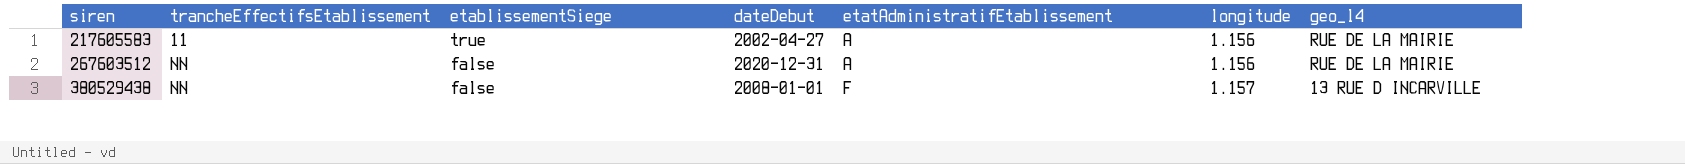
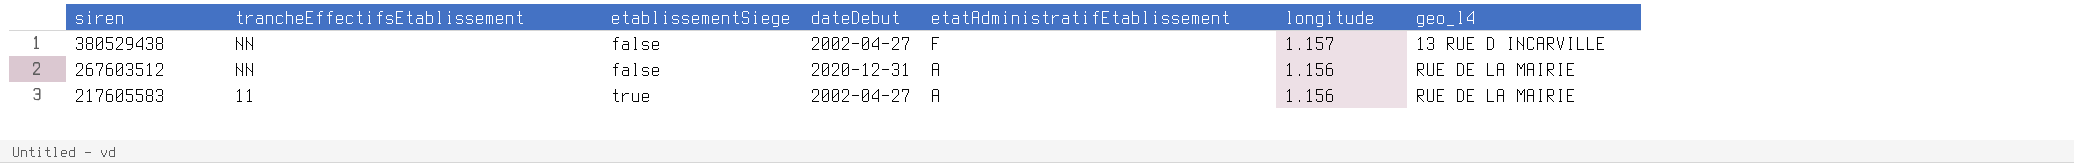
row order: siren ascending -> siren descending
380529438 | dateDebut: 2008-01-01 -> 2002-04-27

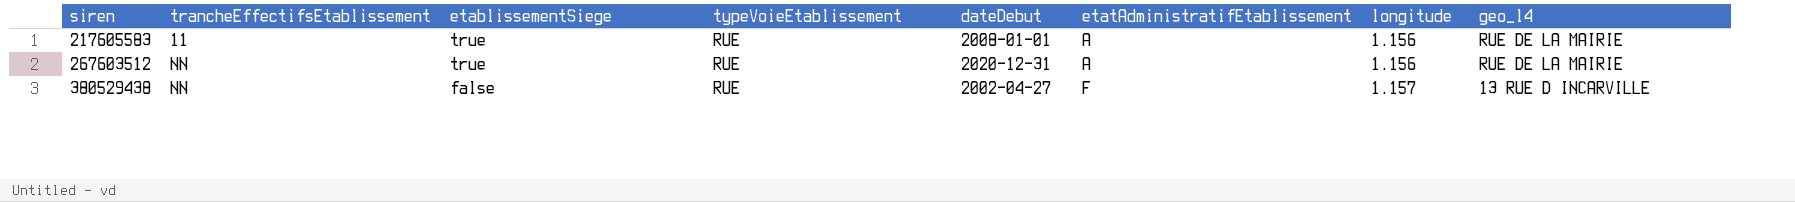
row order: siren descending -> siren ascending
column typeVoieEtablissement | position: none -> 4
217605583 | dateDebut: 2002-04-27 -> 2008-01-01
267603512 | etablissementSiege: false -> true

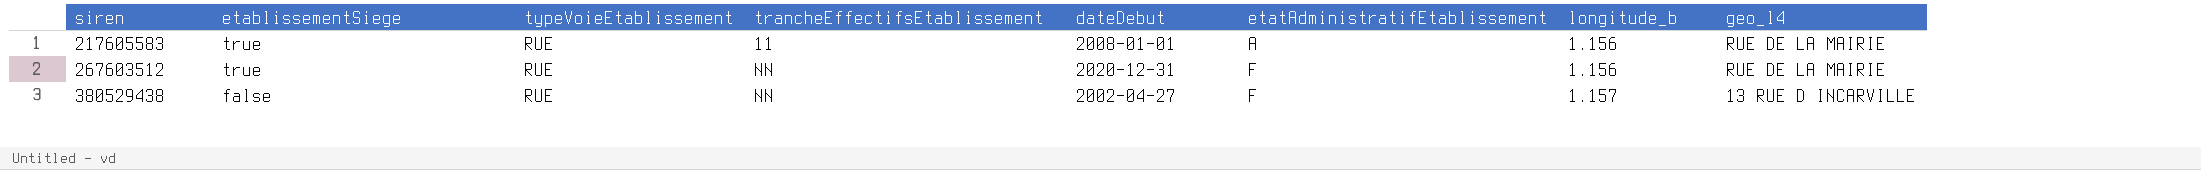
column trancheEffectifsEtablissement | position: 2 -> 4
column name: longitude -> longitude_b
267603512 | etatAdministratifEtablissement: A -> F

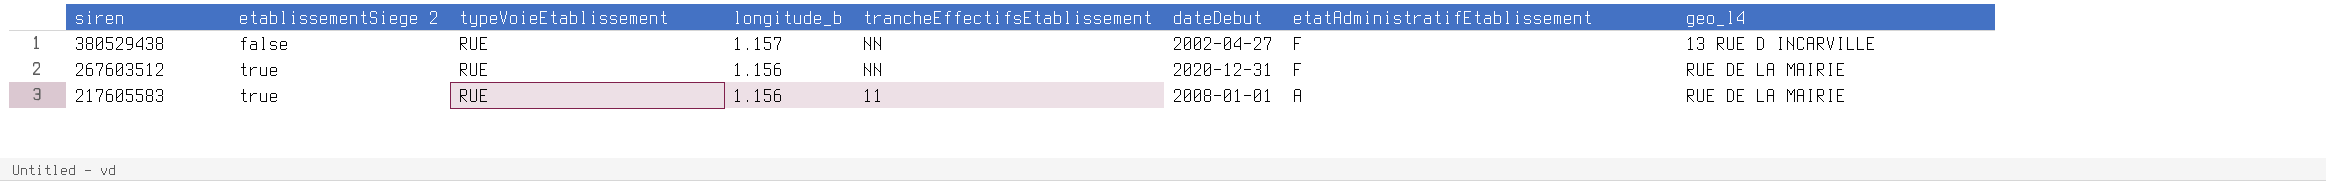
row order: siren ascending -> siren descending
column name: etablissementSiege -> etablissementSiege 2
column longitude_b | position: 7 -> 4

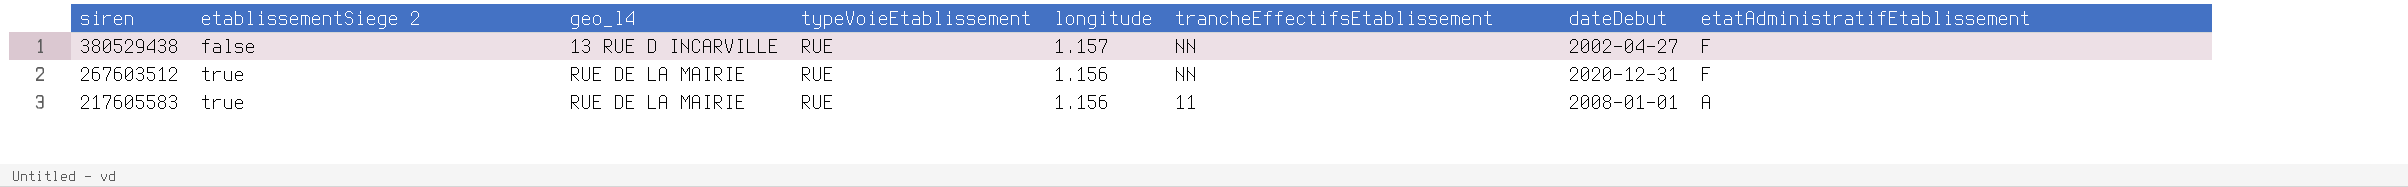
column geo_l4 | position: 8 -> 3
column name: longitude_b -> longitude

